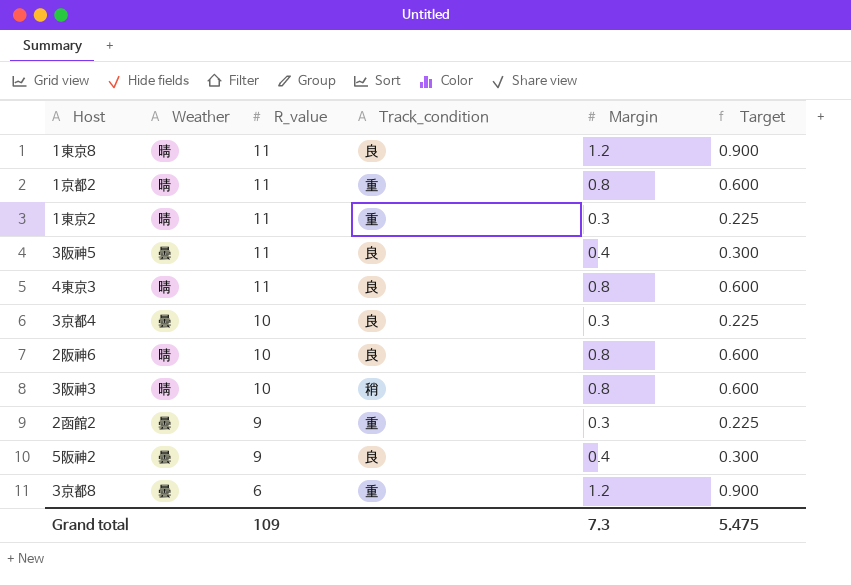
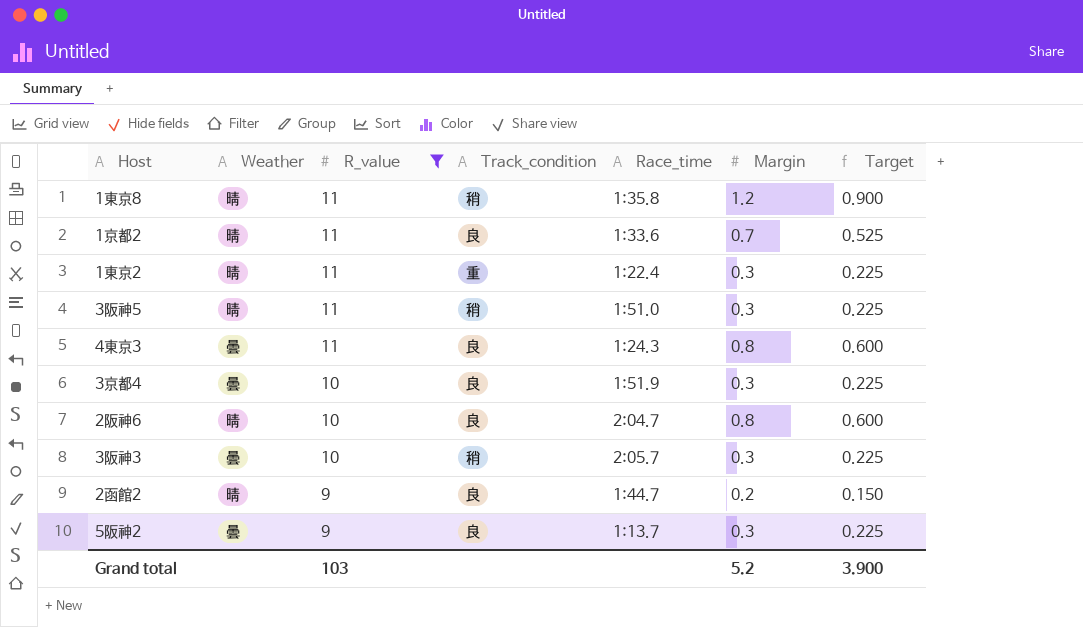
filter: none -> R_value != 6
column Race_time | position: none -> 5
1東京8 | Track_condition: 良 -> 稍
1京都2 | Track_condition: 重 -> 良
1京都2 | Margin: 0.8 -> 0.7
1京都2 | Target: 0.600 -> 0.525
3阪神5 | Weather: 曇 -> 晴
3阪神5 | Track_condition: 良 -> 稍
3阪神5 | Margin: 0.4 -> 0.3
3阪神5 | Target: 0.300 -> 0.225
4東京3 | Weather: 晴 -> 曇
3阪神3 | Weather: 晴 -> 曇
3阪神3 | Margin: 0.8 -> 0.3
3阪神3 | Target: 0.600 -> 0.225
2函館2 | Weather: 曇 -> 晴
2函館2 | Track_condition: 重 -> 良
2函館2 | Margin: 0.3 -> 0.2
2函館2 | Target: 0.225 -> 0.150
5阪神2 | Margin: 0.4 -> 0.3
5阪神2 | Target: 0.300 -> 0.225
Grand total | R_value: 109 -> 103
Grand total | Margin: 7.3 -> 5.2
Grand total | Target: 5.475 -> 3.900

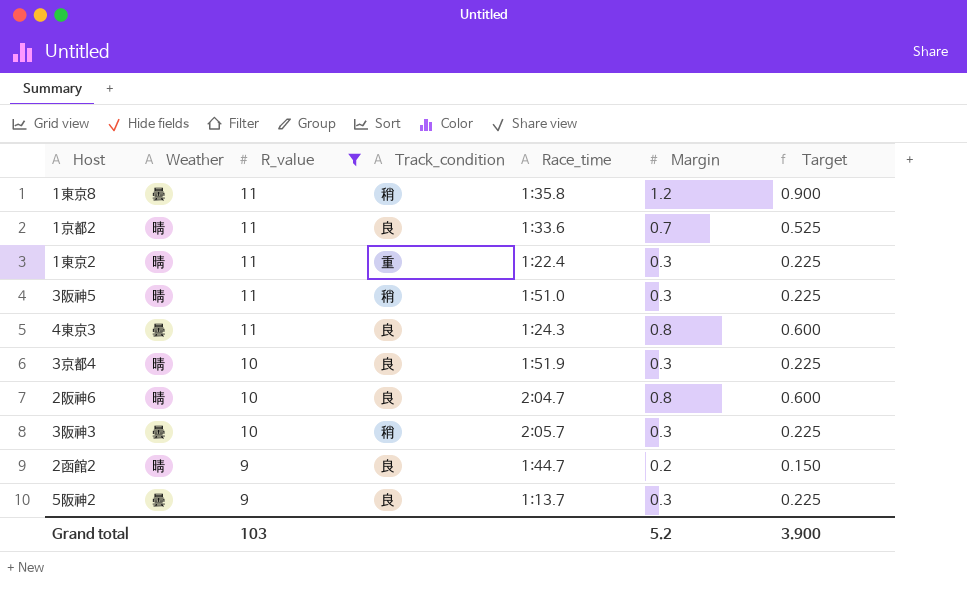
1東京8 | Weather: 晴 -> 曇
3京都4 | Weather: 曇 -> 晴

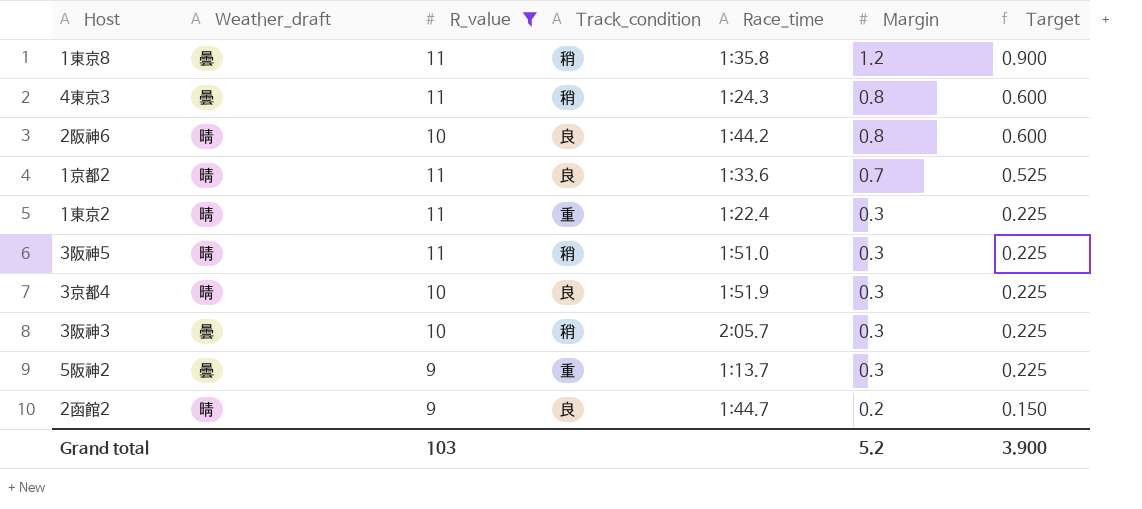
row order: R_value descending -> Margin descending
column name: Weather -> Weather_draft
4東京3 | Track_condition: 良 -> 稍
2阪神6 | Race_time: 2:04.7 -> 1:44.2
5阪神2 | Track_condition: 良 -> 重

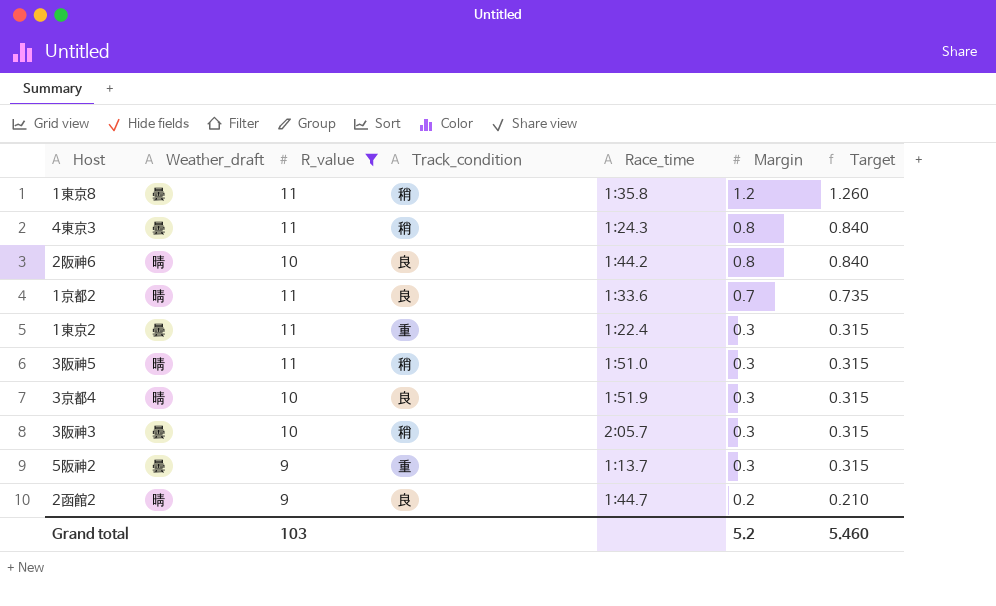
column Target | formula: [Margin] * 0.75 -> [Margin] * 1.05
1東京2 | Weather_draft: 晴 -> 曇
Grand total | Target: 3.900 -> 5.460

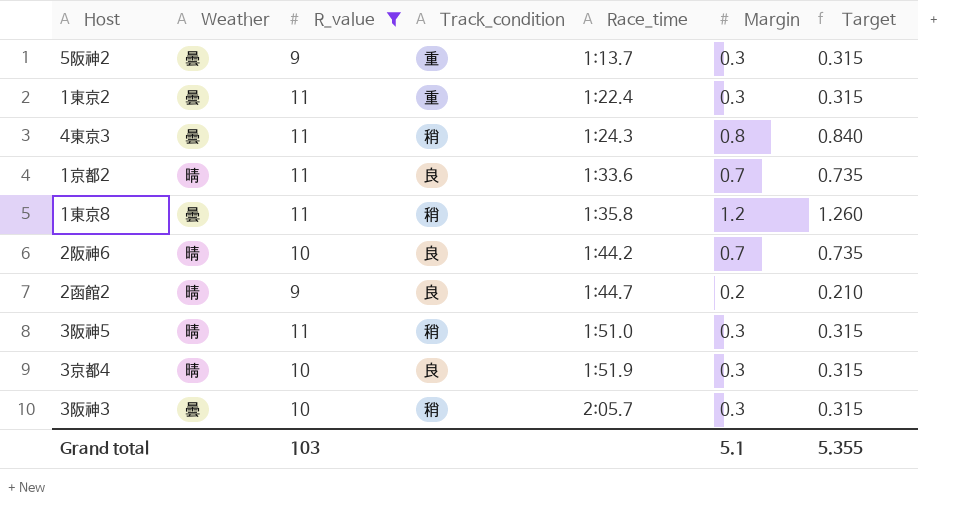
row order: Margin descending -> Race_time ascending
column name: Weather_draft -> Weather
2阪神6 | Margin: 0.8 -> 0.7
2阪神6 | Target: 0.840 -> 0.735
Grand total | Margin: 5.2 -> 5.1
Grand total | Target: 5.460 -> 5.355

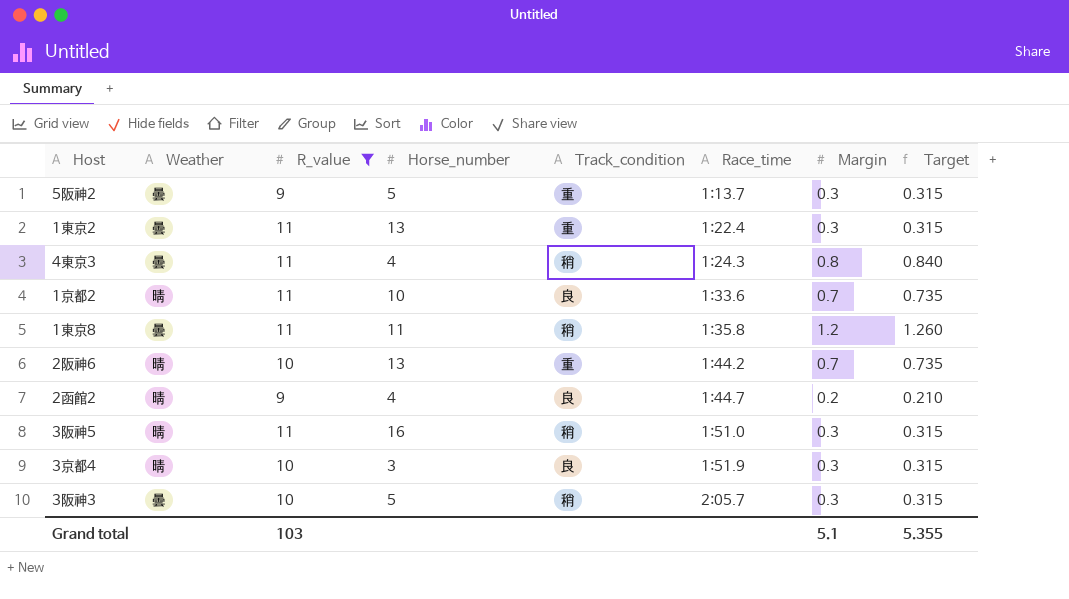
column Horse_number | position: none -> 4
2阪神6 | Track_condition: 良 -> 重

